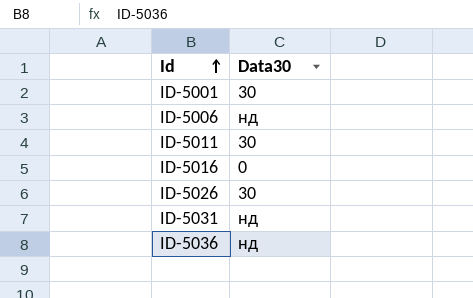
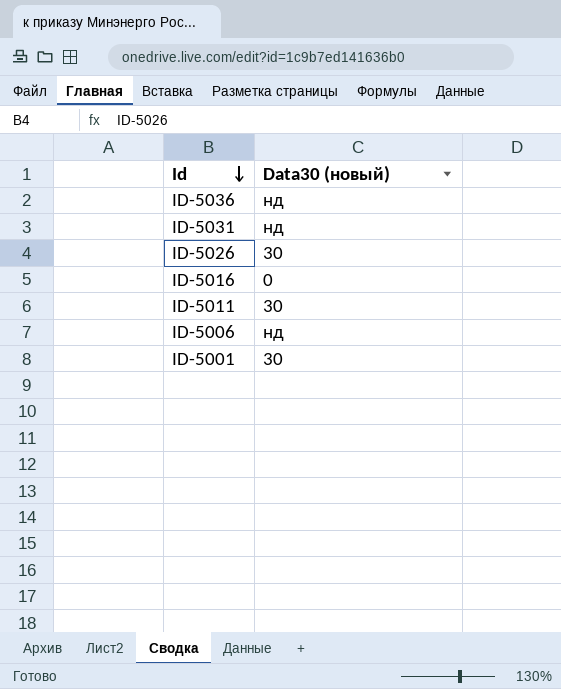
row order: Id ascending -> Id descending
column name: Data30 -> Data30 (новый)

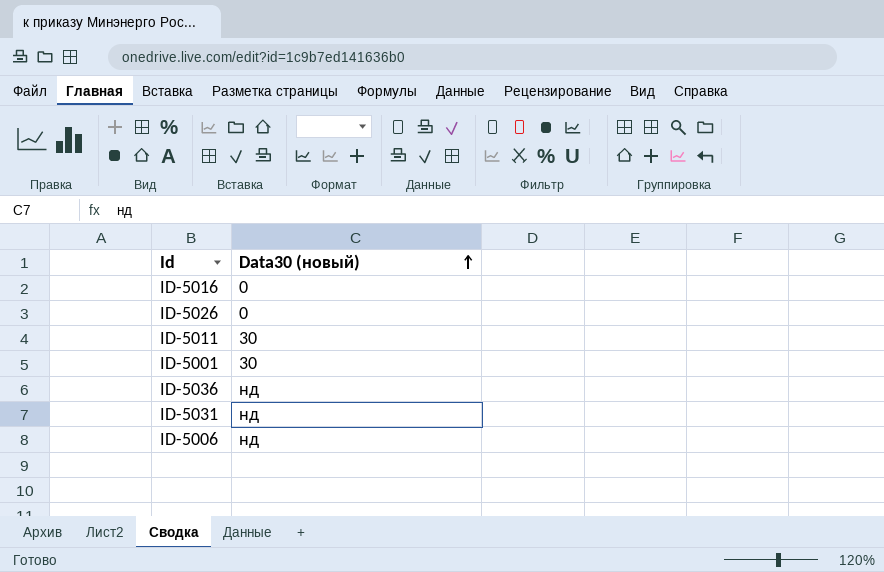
row order: Id descending -> Data30 (новый) ascending
ID-5026 | Data30 (новый): 30 -> 0

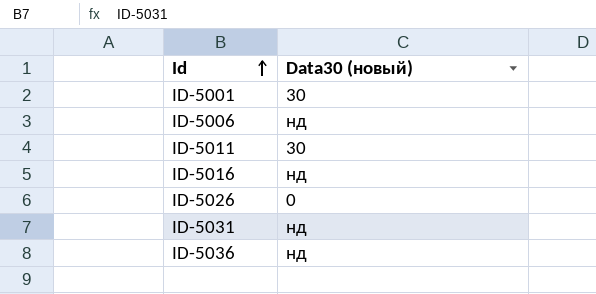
row order: Data30 (новый) ascending -> Id ascending
ID-5016 | Data30 (новый): 0 -> нд

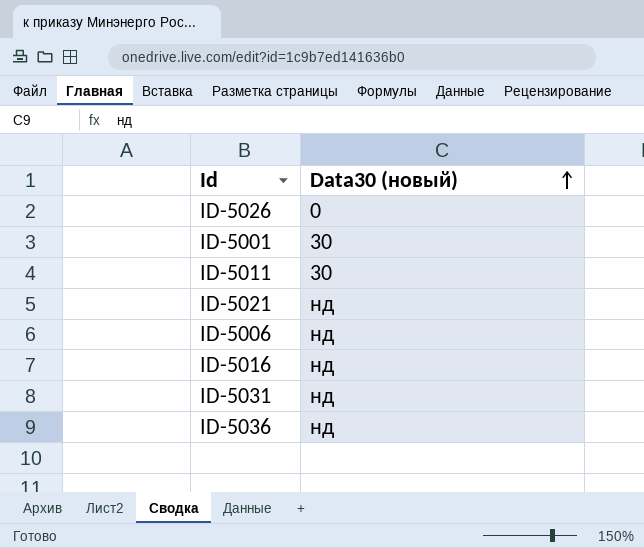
row order: Id ascending -> Data30 (новый) ascending
row ID-5021: none -> нд

